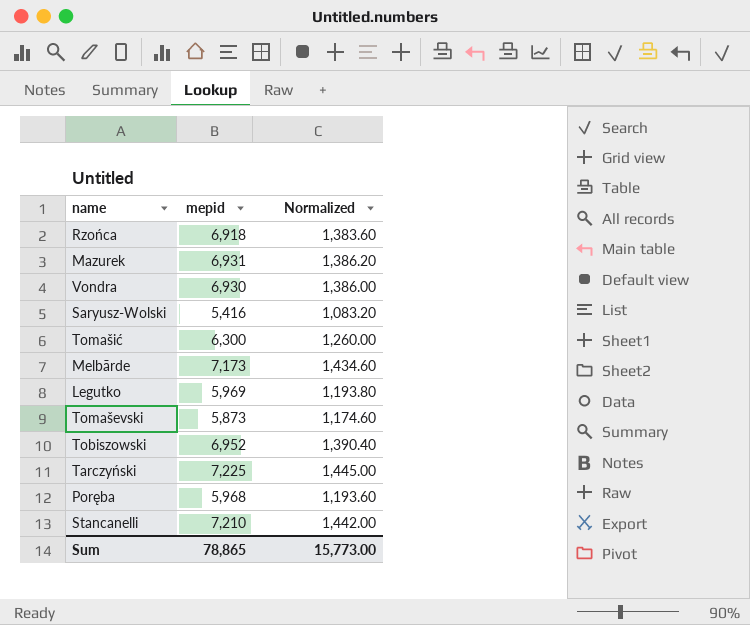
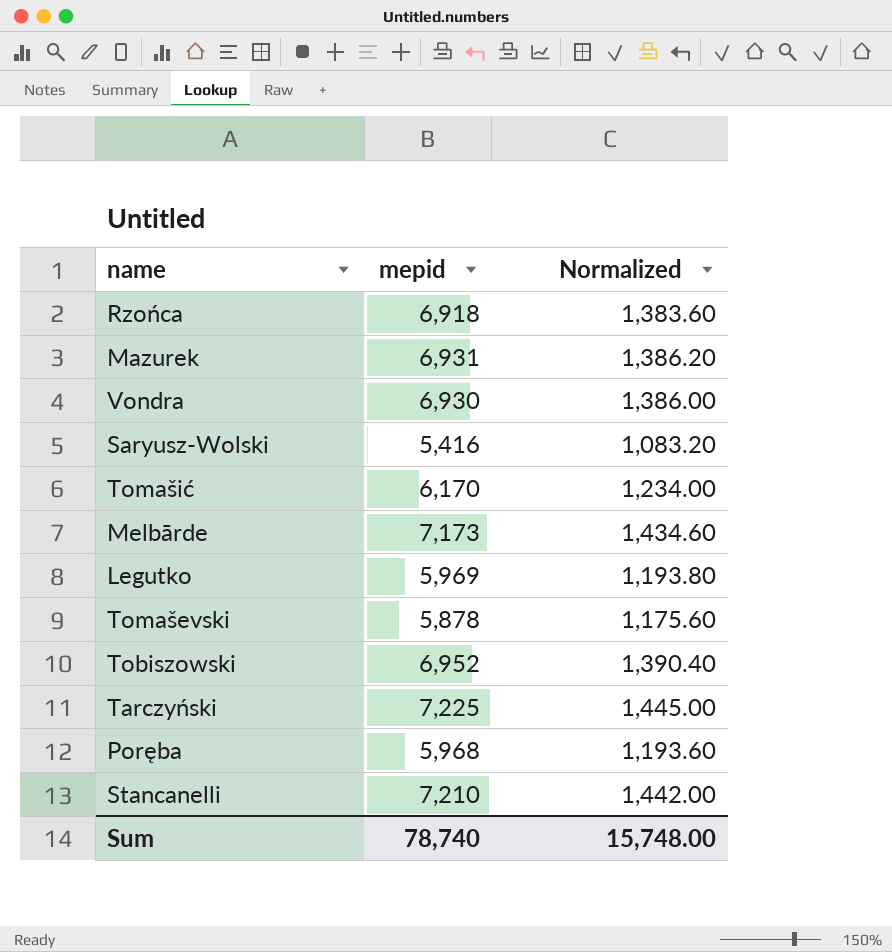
Tomašić | mepid: 6,300 -> 6,170
Tomašić | Normalized: 1,260.00 -> 1,234.00
Tomaševski | mepid: 5,873 -> 5,878
Tomaševski | Normalized: 1,174.60 -> 1,175.60
Sum | mepid: 78,865 -> 78,740
Sum | Normalized: 15,773.00 -> 15,748.00

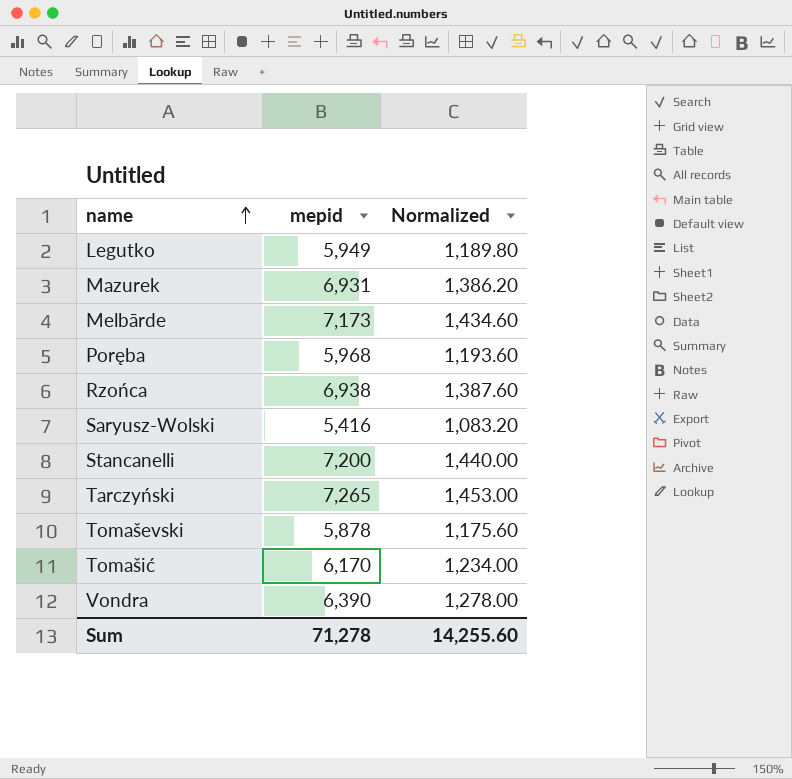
row order: none -> name ascending
row Tobiszowski: 6,952 | 1,390.40 -> none
Legutko | mepid: 5,969 -> 5,949
Legutko | Normalized: 1,193.80 -> 1,189.80
Rzońca | mepid: 6,918 -> 6,938
Rzońca | Normalized: 1,383.60 -> 1,387.60
Stancanelli | mepid: 7,210 -> 7,200
Stancanelli | Normalized: 1,442.00 -> 1,440.00
Tarczyński | mepid: 7,225 -> 7,265
Tarczyński | Normalized: 1,445.00 -> 1,453.00
Vondra | mepid: 6,930 -> 6,390
Vondra | Normalized: 1,386.00 -> 1,278.00
Sum | mepid: 78,740 -> 71,278
Sum | Normalized: 15,748.00 -> 14,255.60

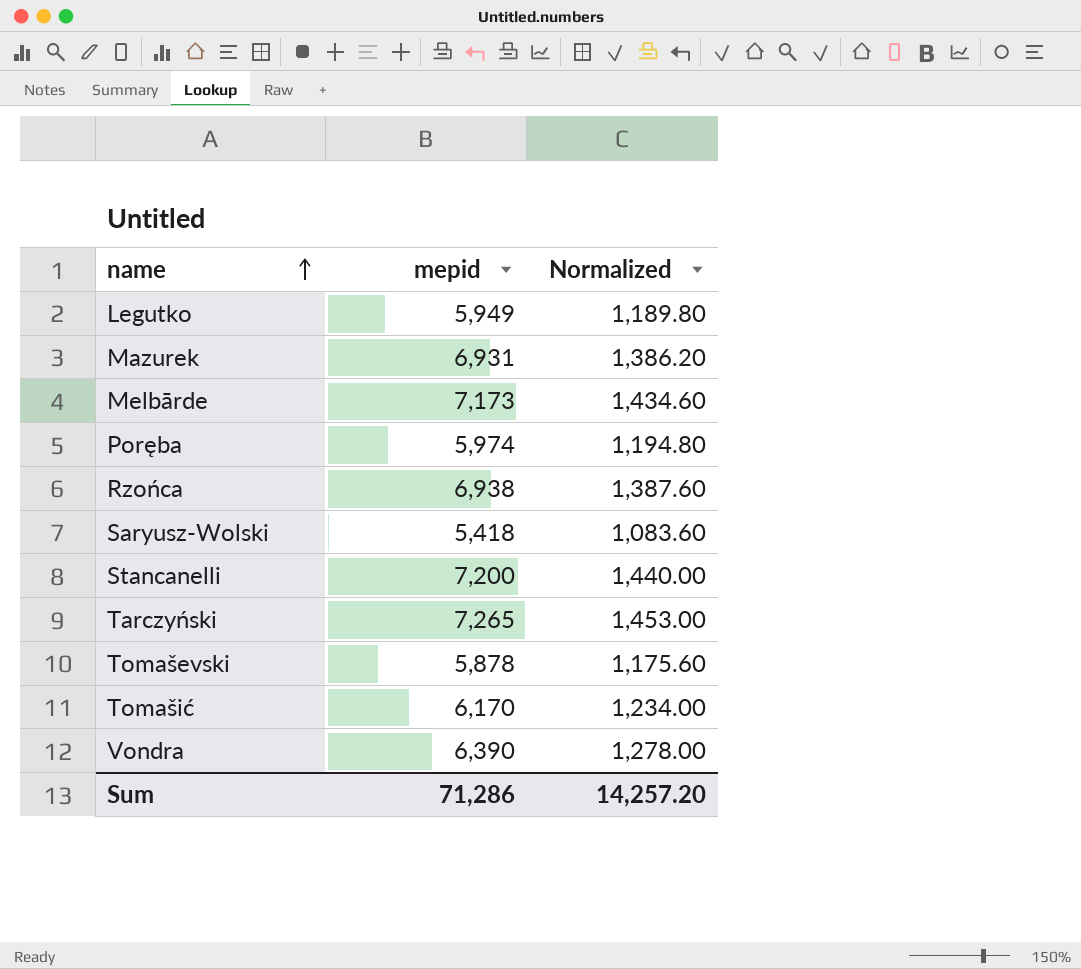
Poręba | mepid: 5,968 -> 5,974
Poręba | Normalized: 1,193.60 -> 1,194.80
Saryusz-Wolski | mepid: 5,416 -> 5,418
Saryusz-Wolski | Normalized: 1,083.20 -> 1,083.60
Sum | mepid: 71,278 -> 71,286
Sum | Normalized: 14,255.60 -> 14,257.20

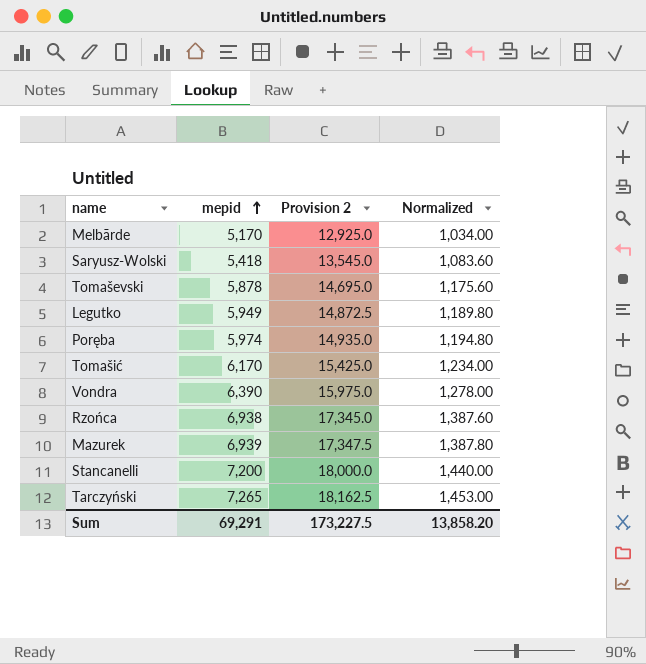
row order: name ascending -> mepid ascending
column Provision 2 | formula: none -> [mepid] * 2.5
Melbārde | mepid: 7,173 -> 5,170
Melbārde | Normalized: 1,434.60 -> 1,034.00
Mazurek | mepid: 6,931 -> 6,939
Mazurek | Normalized: 1,386.20 -> 1,387.80
Sum | mepid: 71,286 -> 69,291
Sum | Normalized: 14,257.20 -> 13,858.20

